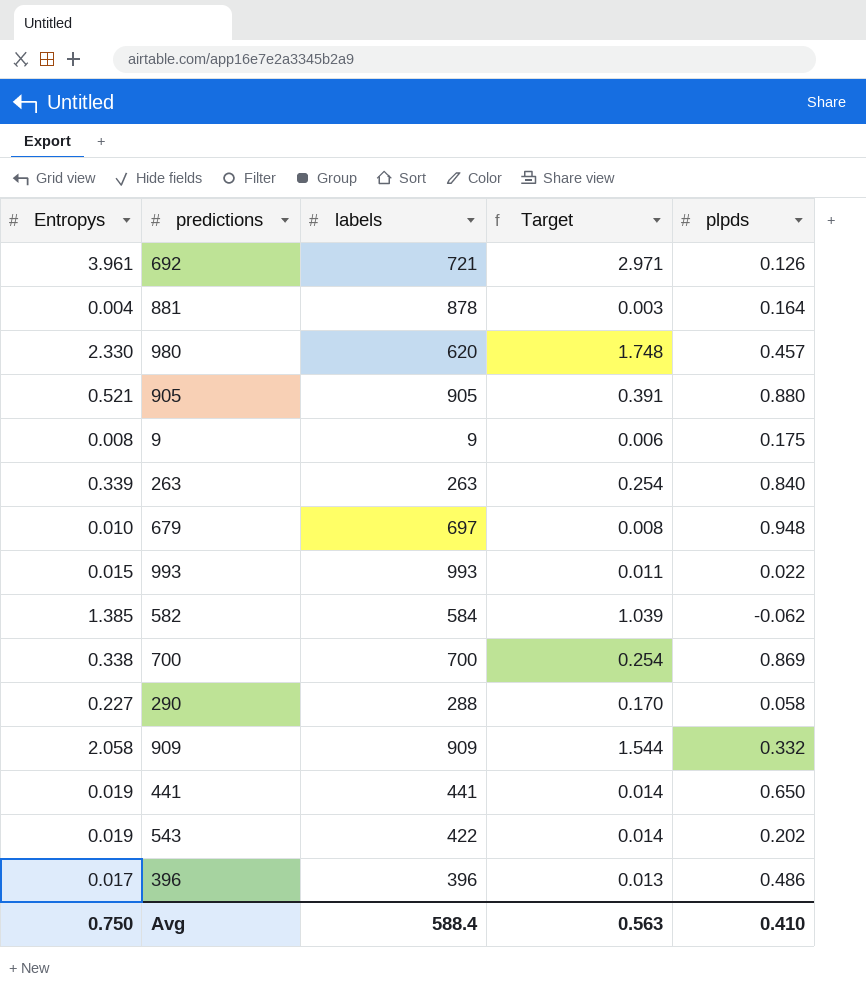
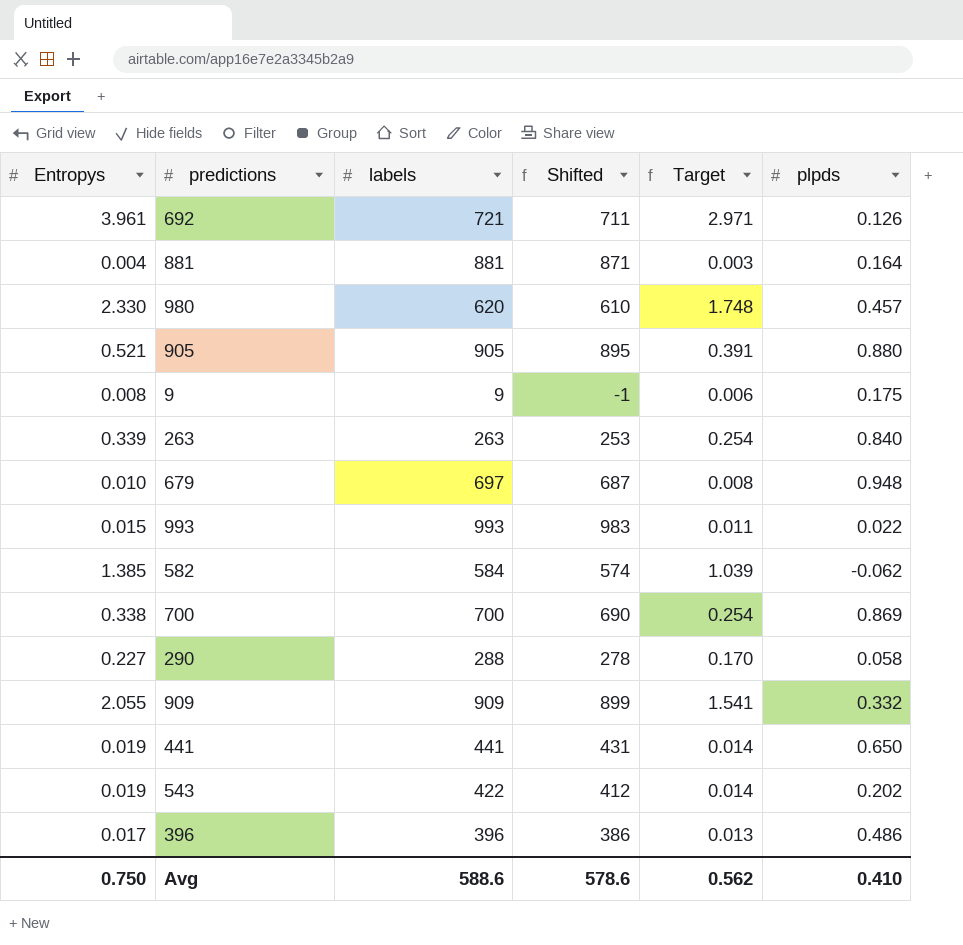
column Shifted | formula: none -> [labels] - 10
881 | labels: 878 -> 881
909 | Entropys: 2.058 -> 2.055
909 | Target: 1.544 -> 1.541
Avg | labels: 588.4 -> 588.6
Avg | Target: 0.563 -> 0.562

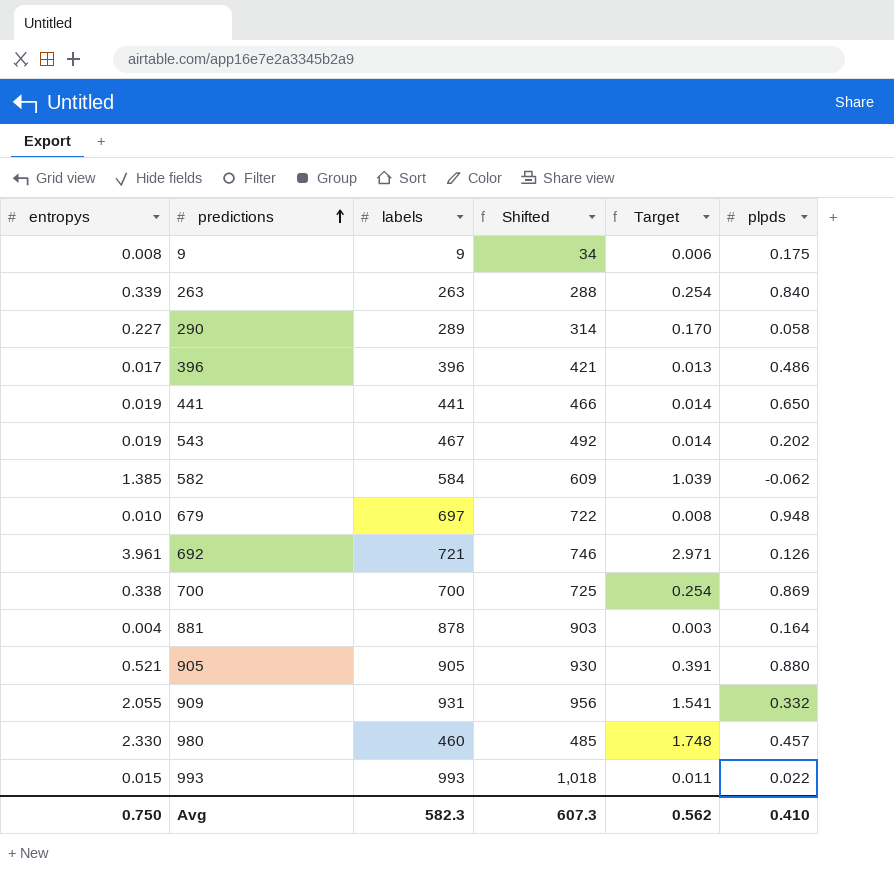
row order: none -> predictions ascending
column name: Entropys -> entropys
column Shifted | formula: [labels] - 10 -> [labels] + 25
290 | labels: 288 -> 289
543 | labels: 422 -> 467
881 | labels: 881 -> 878
909 | labels: 909 -> 931
980 | labels: 620 -> 460
Avg | labels: 588.6 -> 582.3
Avg | Shifted: 578.6 -> 607.3

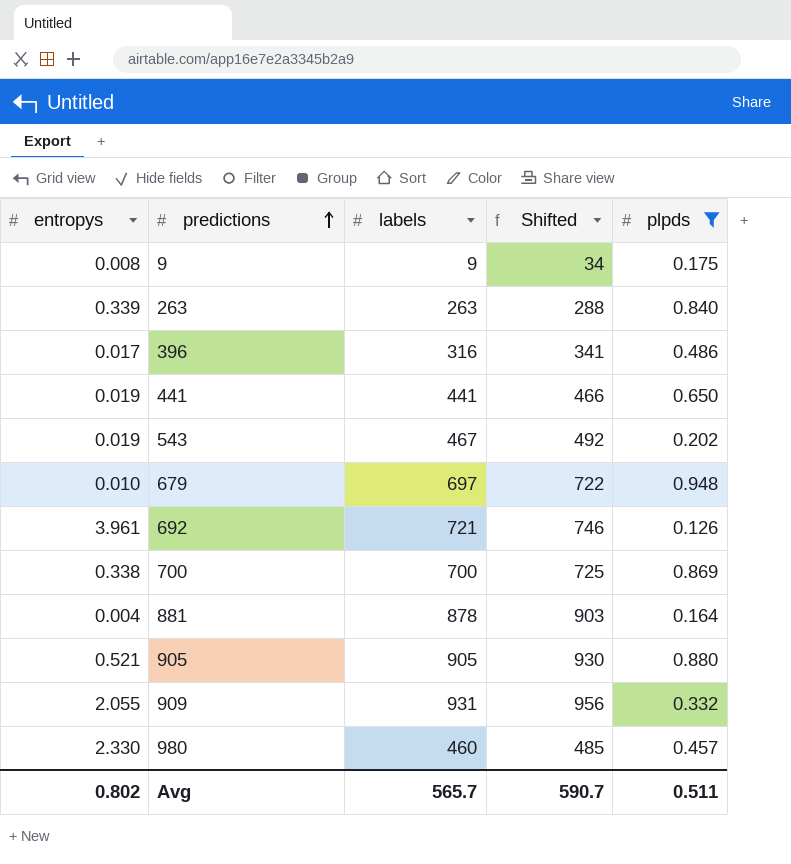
filter: none -> plpds >= 0.126
column Target | formula: [entropys] * 0.75 -> none
396 | labels: 396 -> 316
396 | Shifted: 421 -> 341
Avg | entropys: 0.750 -> 0.802
Avg | labels: 582.3 -> 565.7
Avg | Shifted: 607.3 -> 590.7
Avg | plpds: 0.410 -> 0.511

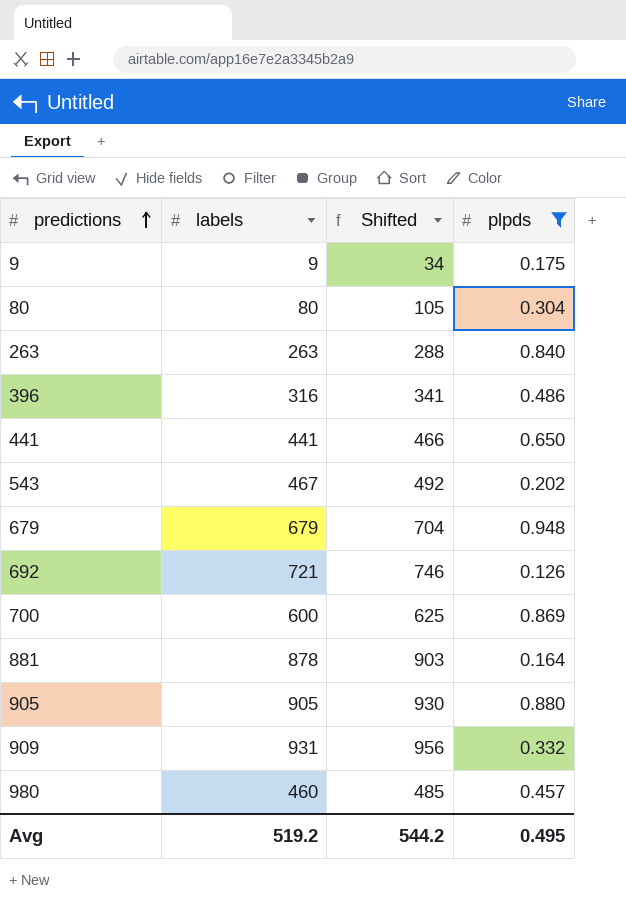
column entropys | position: 1 -> none
row 80: none -> 80 | 105 | 0.304
679 | labels: 697 -> 679
679 | Shifted: 722 -> 704
700 | labels: 700 -> 600
700 | Shifted: 725 -> 625
Avg | labels: 565.7 -> 519.2
Avg | Shifted: 590.7 -> 544.2
Avg | plpds: 0.511 -> 0.495

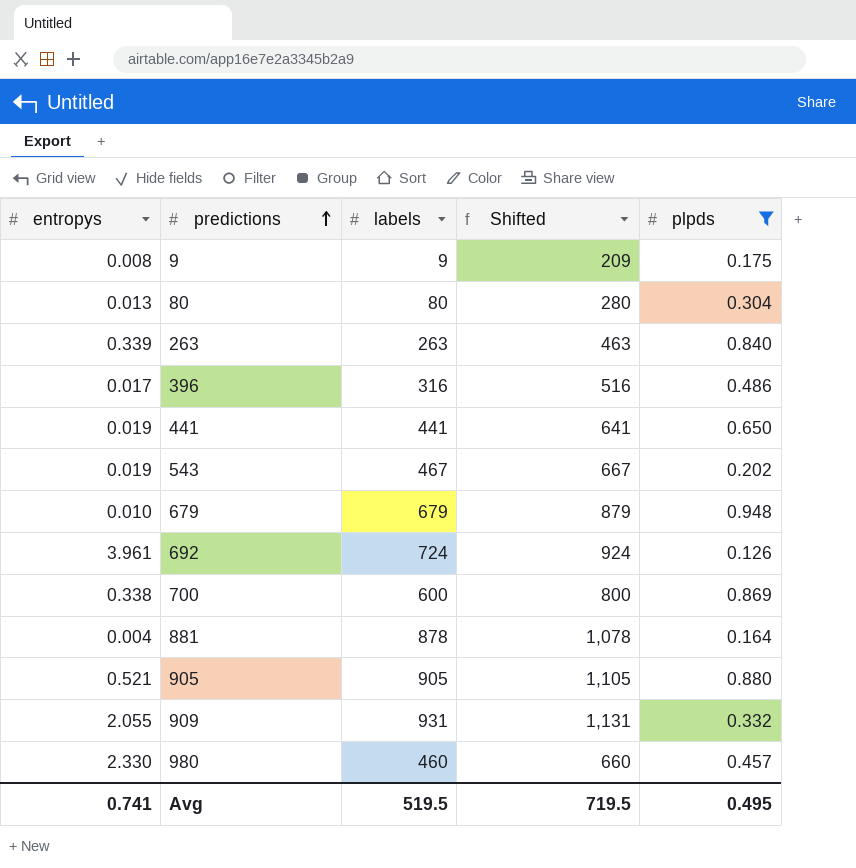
column entropys | position: none -> 1
column Shifted | formula: [labels] + 25 -> [labels] + 200
692 | labels: 721 -> 724
Avg | labels: 519.2 -> 519.5
Avg | Shifted: 544.2 -> 719.5

